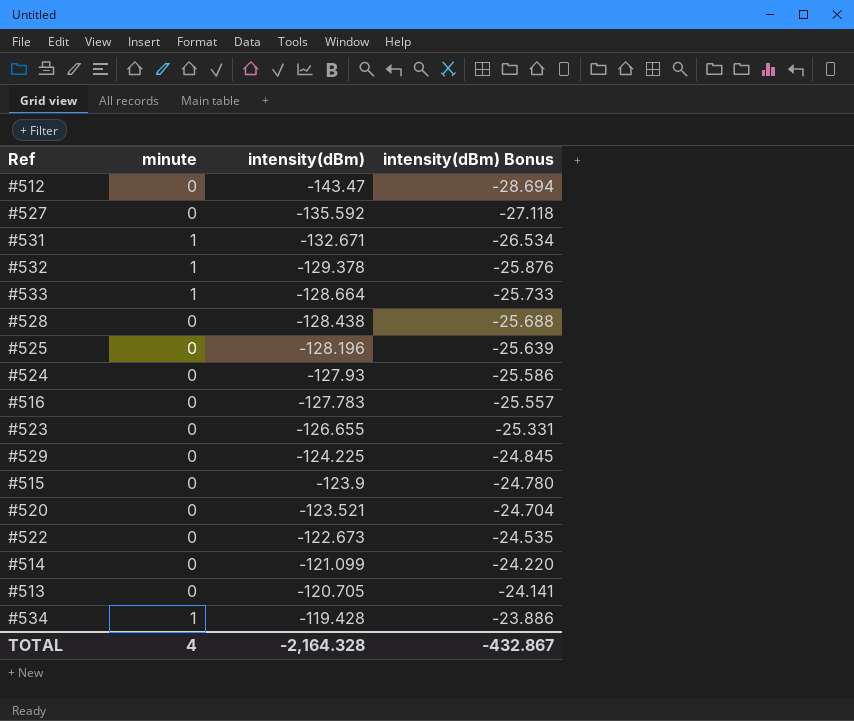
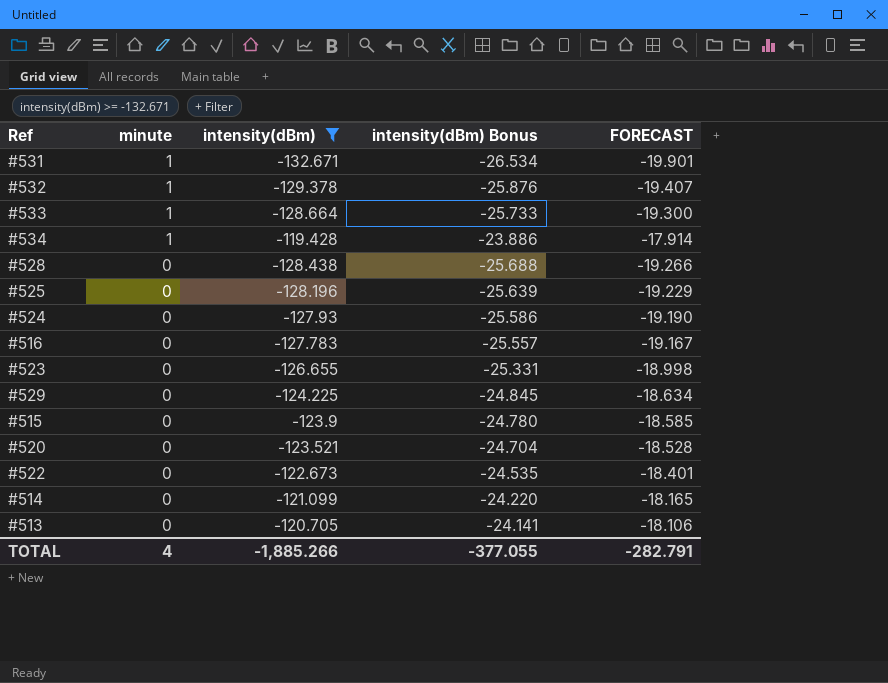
filter: none -> intensity(dBm) >= -132.671
row order: intensity(dBm) ascending -> minute descending
column FORECAST | formula: none -> [intensity(dBm)] * 0.15
TOTAL | intensity(dBm): -2,164.328 -> -1,885.266
TOTAL | intensity(dBm) Bonus: -432.867 -> -377.055

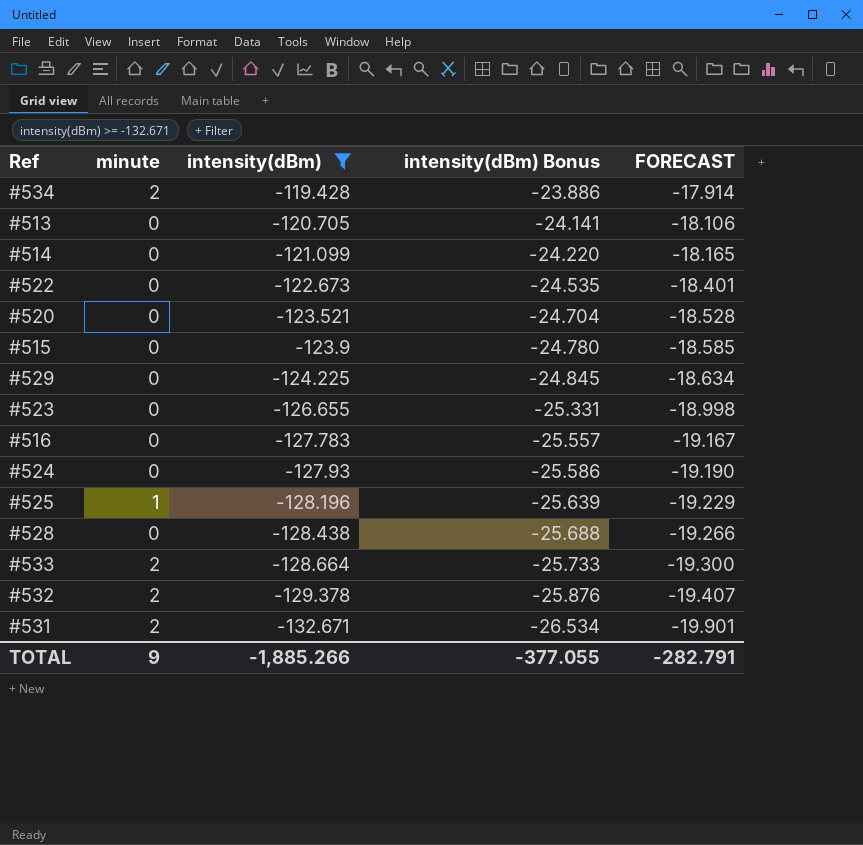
row order: minute descending -> intensity(dBm) descending
#534 | minute: 1 -> 2
#525 | minute: 0 -> 1
#533 | minute: 1 -> 2
#532 | minute: 1 -> 2
#531 | minute: 1 -> 2
TOTAL | minute: 4 -> 9

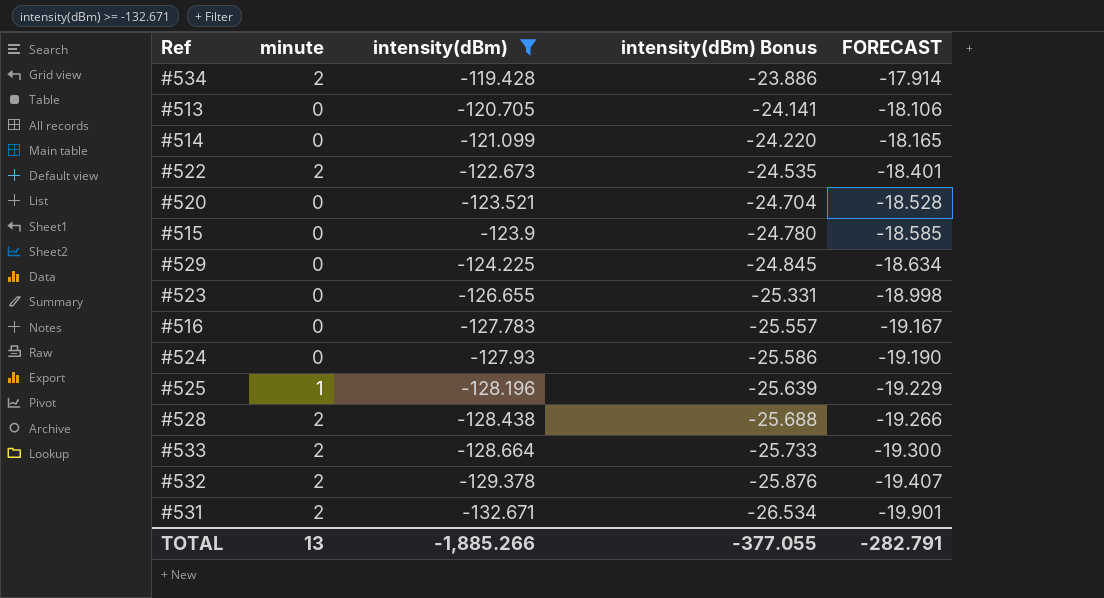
#522 | minute: 0 -> 2
#528 | minute: 0 -> 2
TOTAL | minute: 9 -> 13

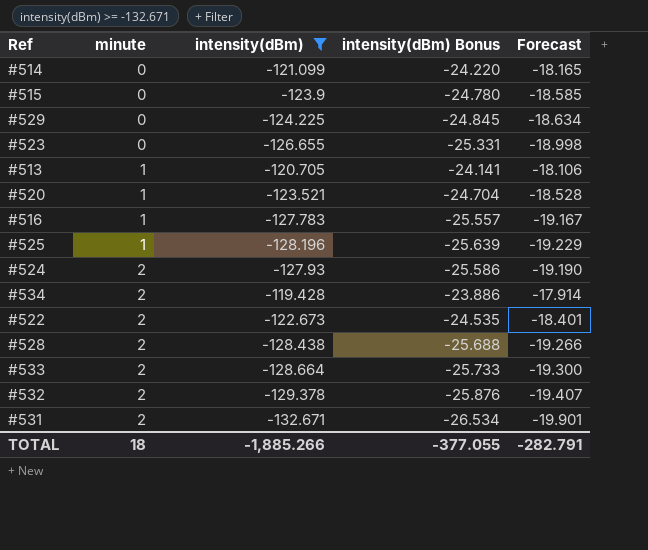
row order: intensity(dBm) descending -> minute ascending
column name: FORECAST -> Forecast
#513 | minute: 0 -> 1
#520 | minute: 0 -> 1
#516 | minute: 0 -> 1
#524 | minute: 0 -> 2
TOTAL | minute: 13 -> 18

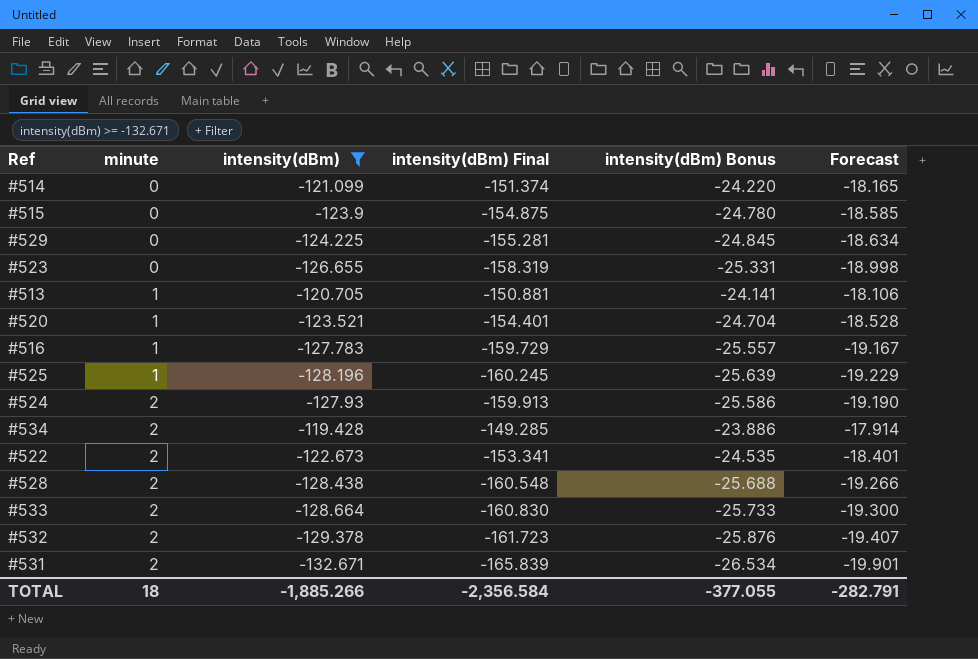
column intensity(dBm) Final | formula: none -> [intensity(dBm)] * 1.25

